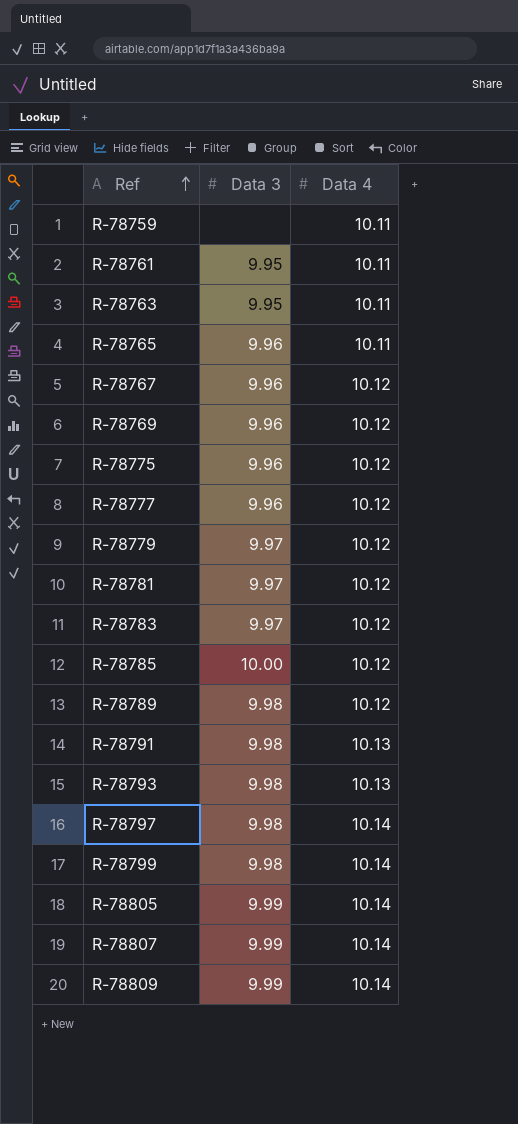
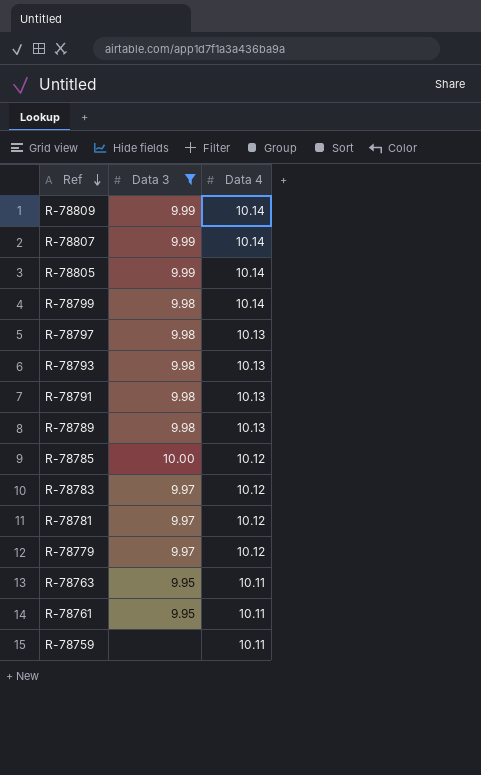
filter: none -> Data 3 != 9.96
row order: Ref ascending -> Ref descending
R-78797 | Data 4: 10.14 -> 10.13
R-78789 | Data 4: 10.12 -> 10.13

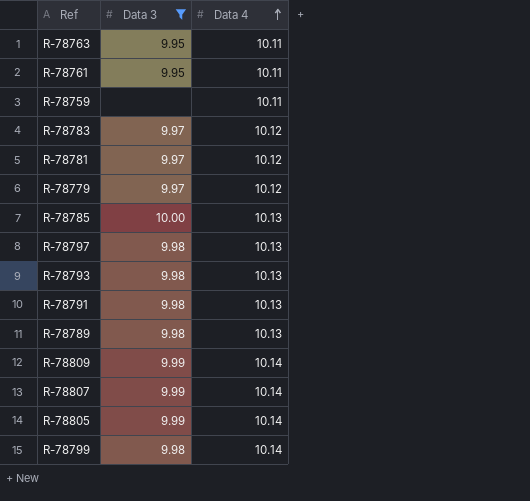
row order: Ref descending -> Data 4 ascending
R-78785 | Data 4: 10.12 -> 10.13

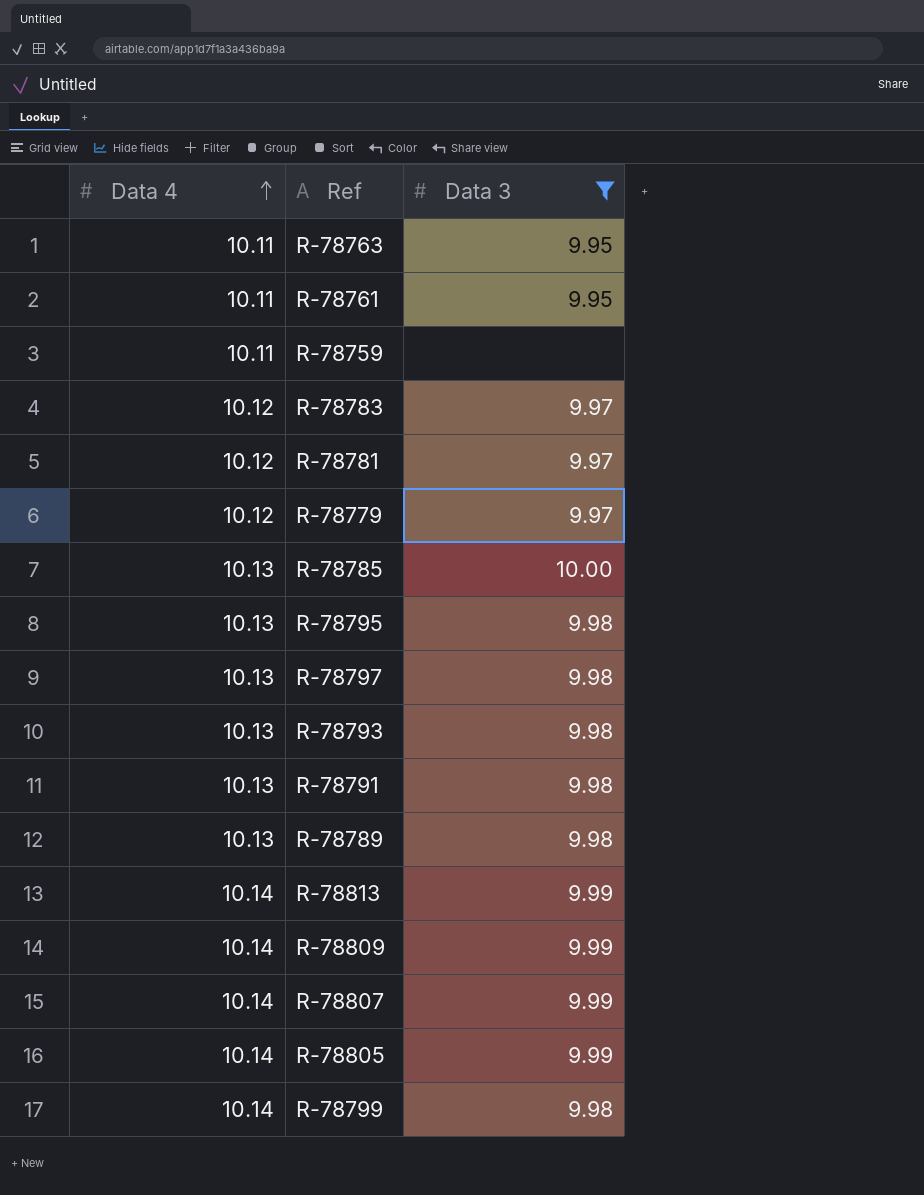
column Data 4 | position: 3 -> 1
row R-78795: none -> 10.13 | 9.98
row R-78813: none -> 10.14 | 9.99

